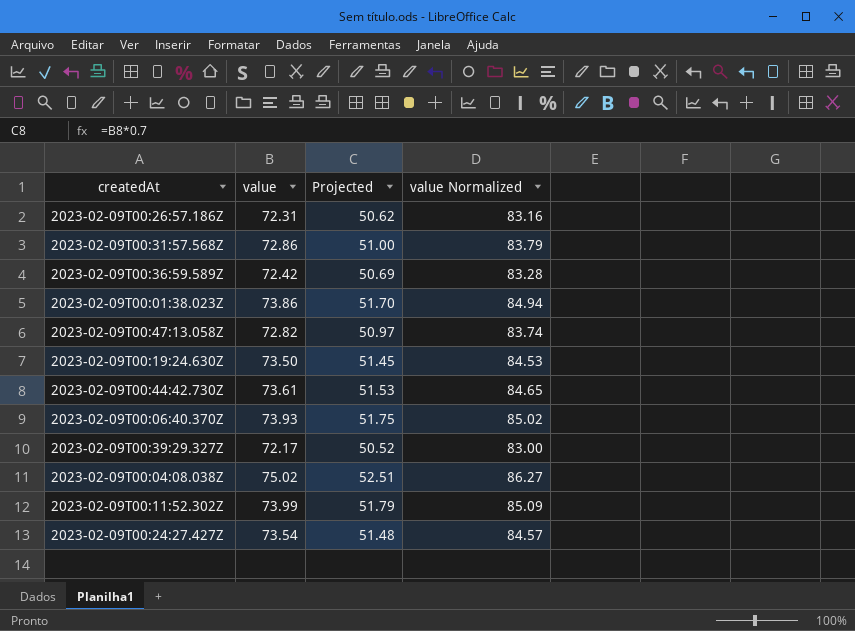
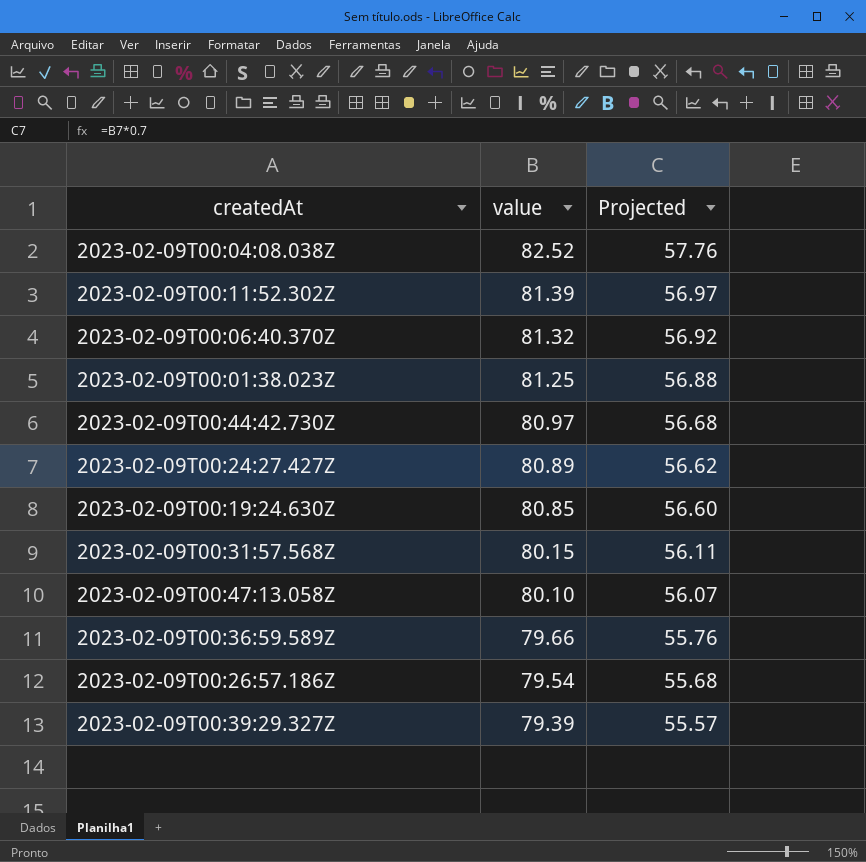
row order: none -> value descending
column value Normalized | formula: [value] * 1.15 -> none
2023-02-09T00:04:08.038Z | value: 75.02 -> 82.52
2023-02-09T00:04:08.038Z | Projected: 52.51 -> 57.76
2023-02-09T00:11:52.302Z | value: 73.99 -> 81.39
2023-02-09T00:11:52.302Z | Projected: 51.79 -> 56.97
2023-02-09T00:06:40.370Z | value: 73.93 -> 81.32
2023-02-09T00:06:40.370Z | Projected: 51.75 -> 56.92
2023-02-09T00:01:38.023Z | value: 73.86 -> 81.25
2023-02-09T00:01:38.023Z | Projected: 51.70 -> 56.88
2023-02-09T00:44:42.730Z | value: 73.61 -> 80.97
2023-02-09T00:44:42.730Z | Projected: 51.53 -> 56.68
2023-02-09T00:24:27.427Z | value: 73.54 -> 80.89
2023-02-09T00:24:27.427Z | Projected: 51.48 -> 56.62
2023-02-09T00:19:24.630Z | value: 73.50 -> 80.85
2023-02-09T00:19:24.630Z | Projected: 51.45 -> 56.60
2023-02-09T00:31:57.568Z | value: 72.86 -> 80.15
2023-02-09T00:31:57.568Z | Projected: 51.00 -> 56.11
2023-02-09T00:47:13.058Z | value: 72.82 -> 80.10
2023-02-09T00:47:13.058Z | Projected: 50.97 -> 56.07
2023-02-09T00:36:59.589Z | value: 72.42 -> 79.66
2023-02-09T00:36:59.589Z | Projected: 50.69 -> 55.76
2023-02-09T00:26:57.186Z | value: 72.31 -> 79.54
2023-02-09T00:26:57.186Z | Projected: 50.62 -> 55.68
2023-02-09T00:39:29.327Z | value: 72.17 -> 79.39
2023-02-09T00:39:29.327Z | Projected: 50.52 -> 55.57

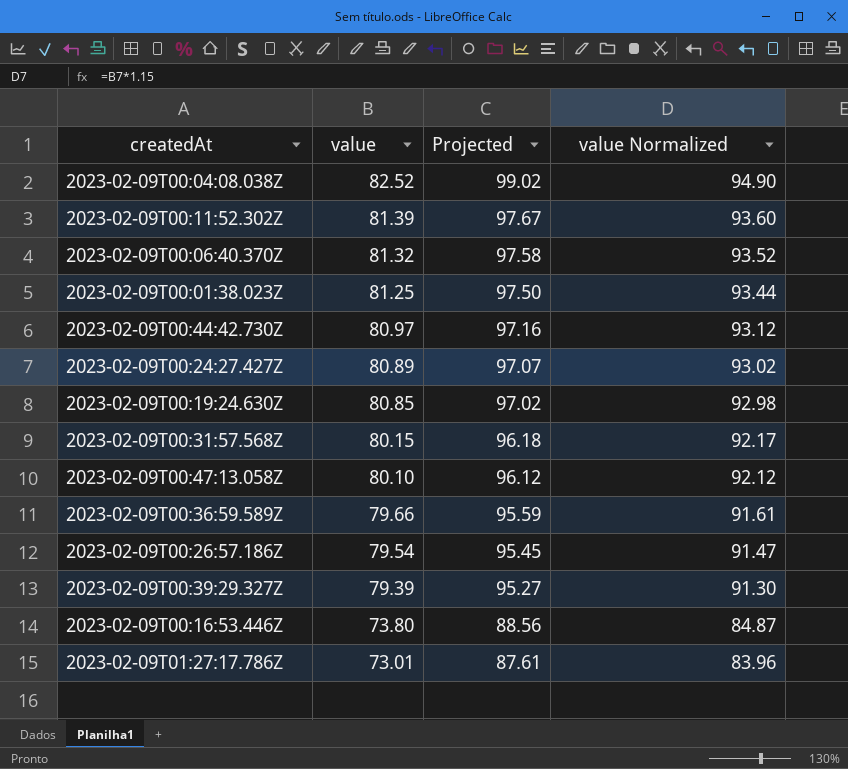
column Projected | formula: [value] * 0.7 -> [value] * 1.2
column value Normalized | formula: none -> [value] * 1.15
row 2023-02-09T00:16:53.446Z: none -> 73.80 | 88.56 | 84.87
row 2023-02-09T01:27:17.786Z: none -> 73.01 | 87.61 | 83.96

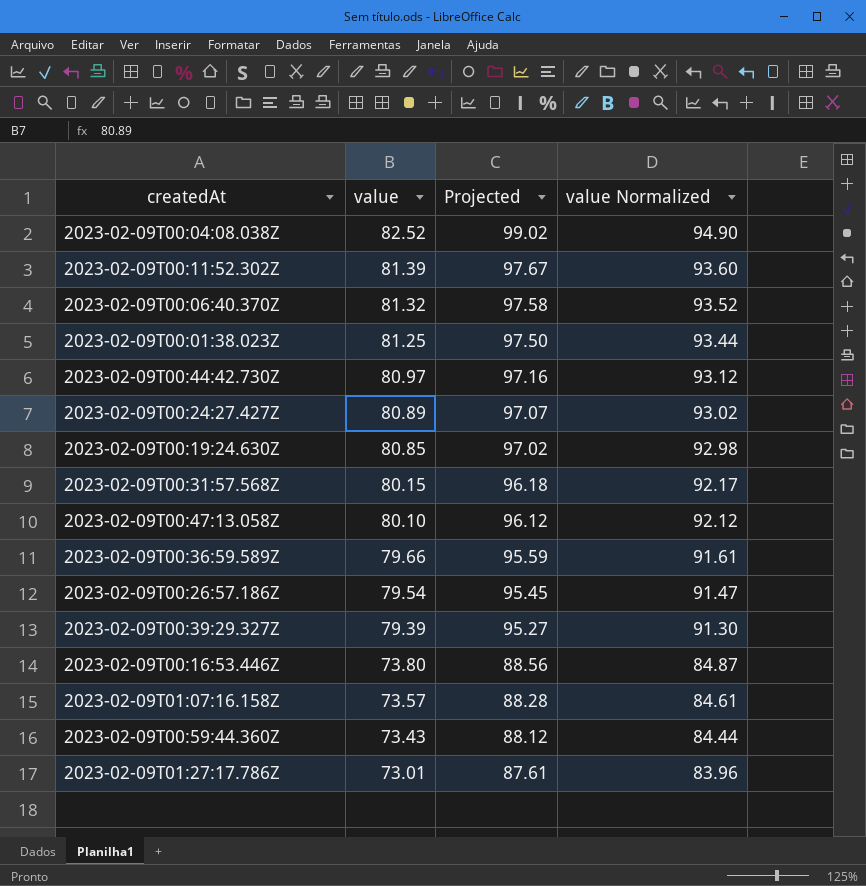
row 2023-02-09T01:07:16.158Z: none -> 73.57 | 88.28 | 84.61
row 2023-02-09T00:59:44.360Z: none -> 73.43 | 88.12 | 84.44

